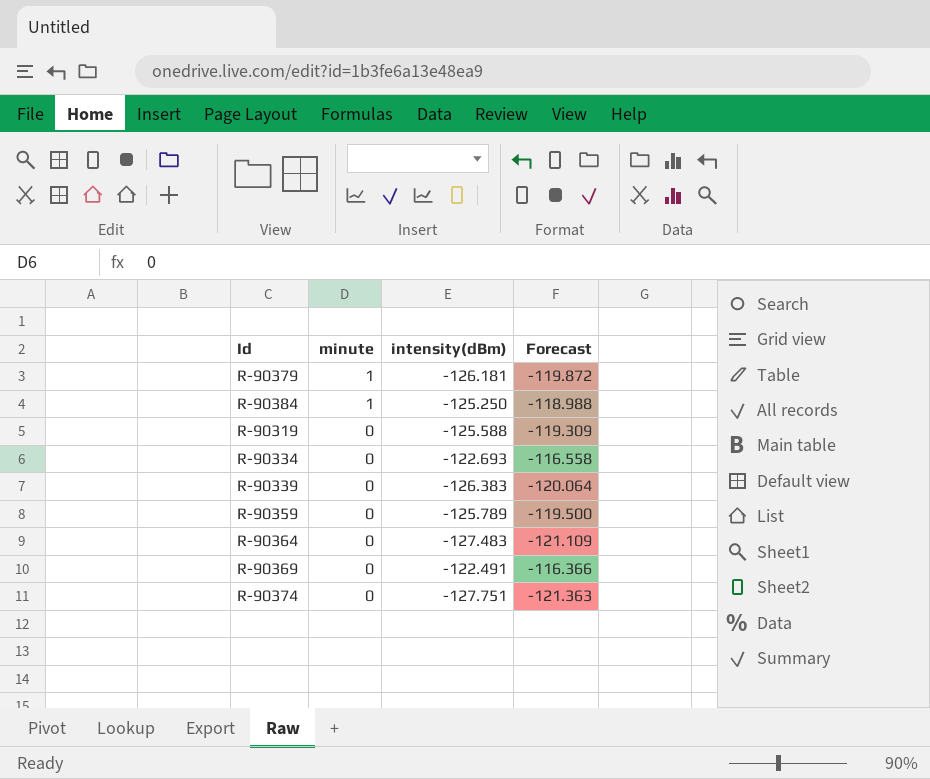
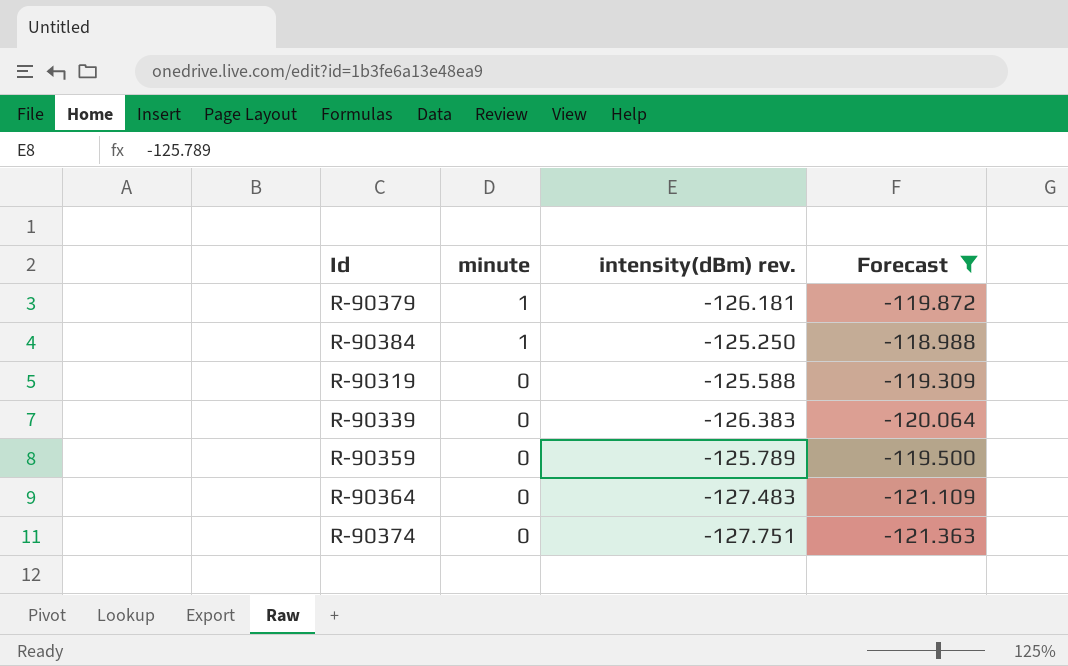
filter: none -> Forecast <= -118.988
column name: intensity(dBm) -> intensity(dBm) rev.

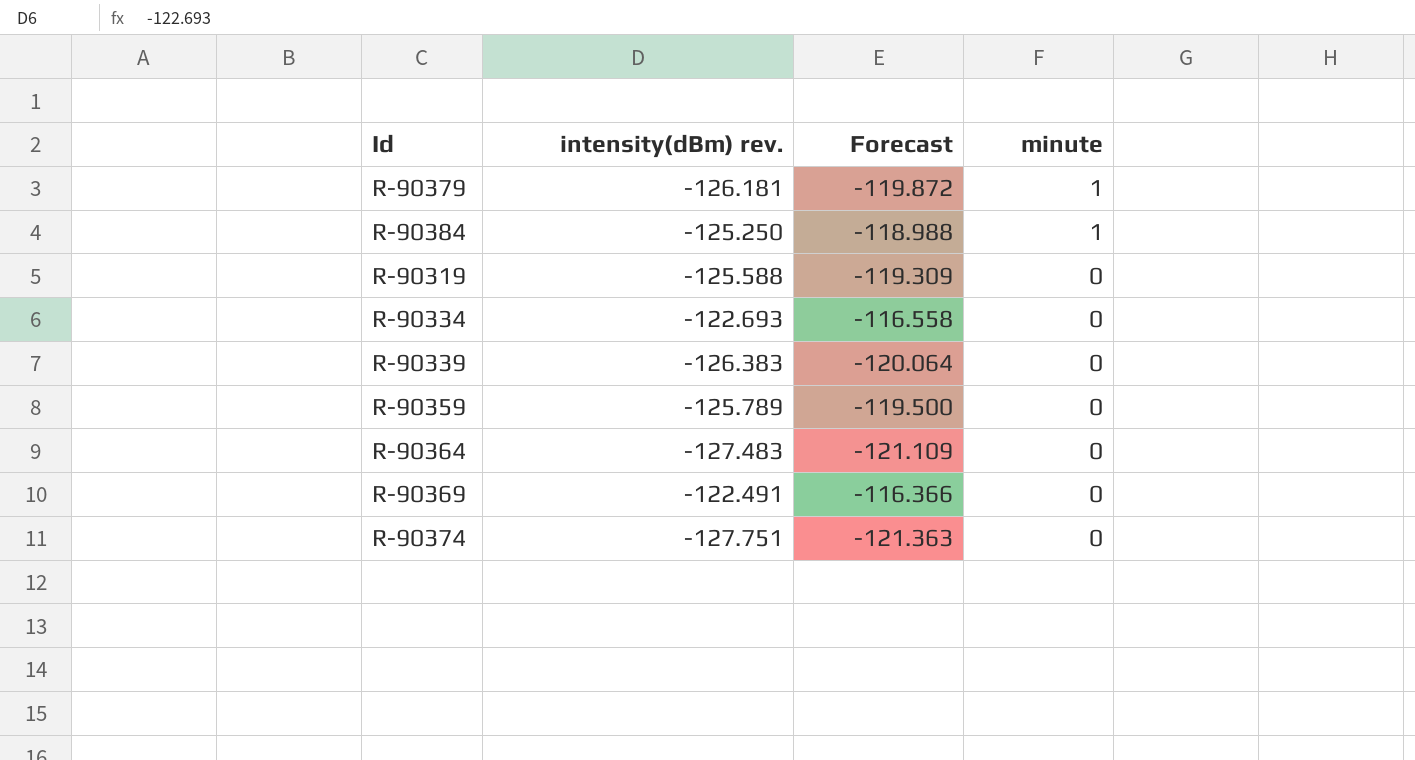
filter: Forecast <= -118.988 -> none
column minute | position: 2 -> 4

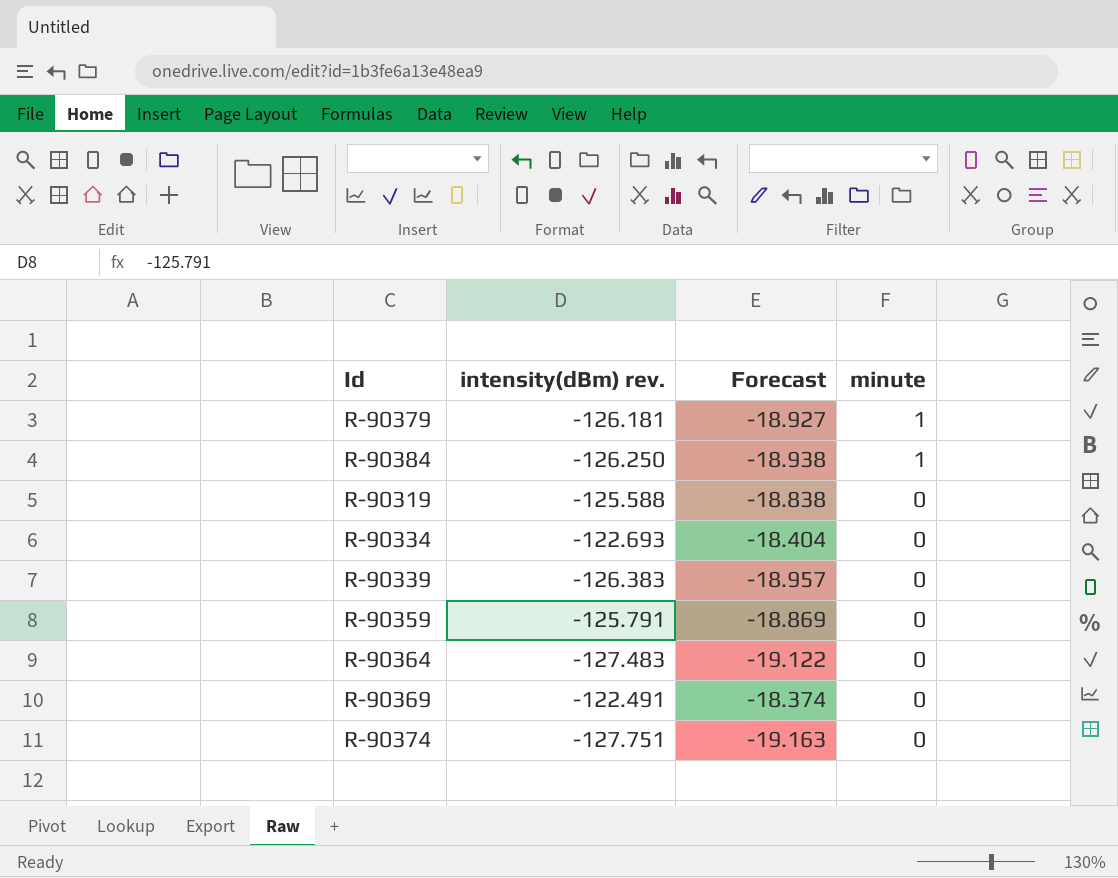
column Forecast | formula: [intensity(dBm) rev.] * 0.95 -> [intensity(dBm) rev.] * 0.15
R-90384 | intensity(dBm) rev.: -125.250 -> -126.250
R-90359 | intensity(dBm) rev.: -125.789 -> -125.791

